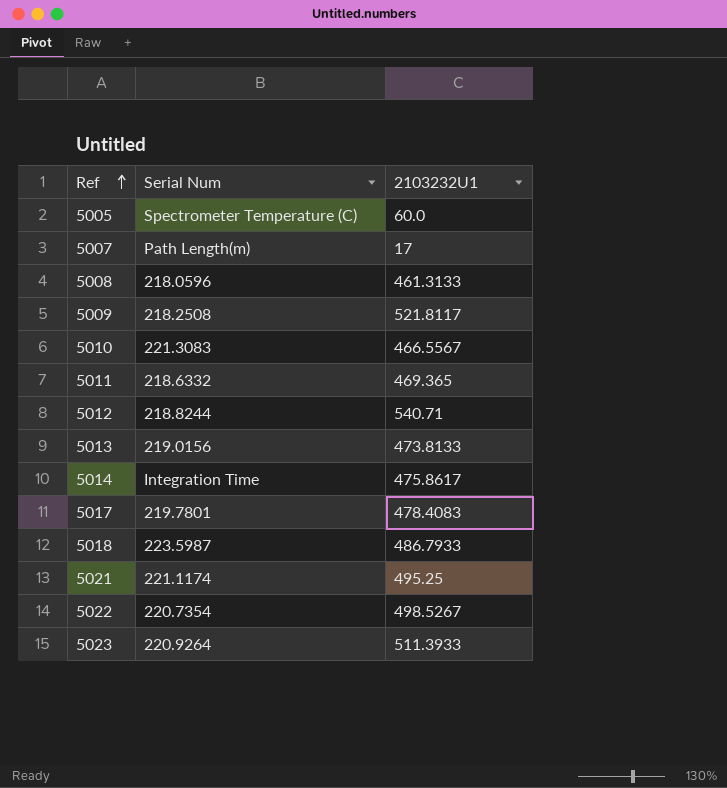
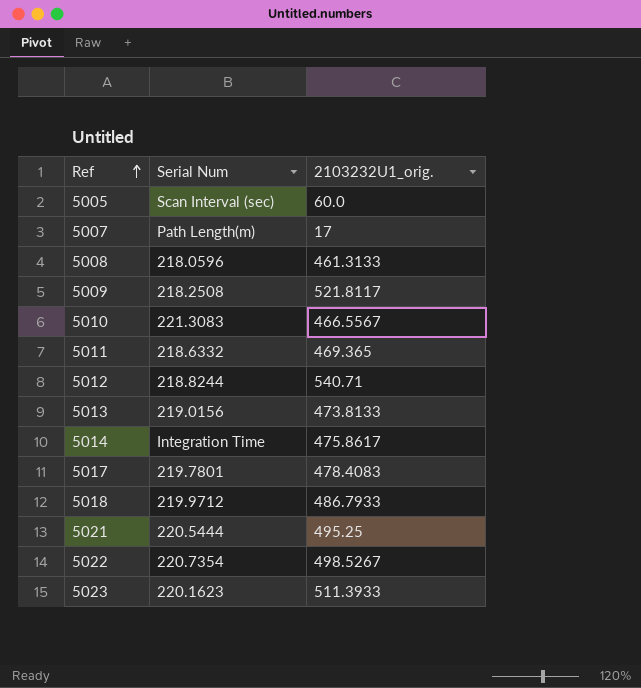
column name: 2103232U1 -> 2103232U1_orig.
5005 | Serial Num: Spectrometer Temperature (C) -> Scan Interval (sec)
5018 | Serial Num: 223.5987 -> 219.9712
5021 | Serial Num: 221.1174 -> 220.5444
5023 | Serial Num: 220.9264 -> 220.1623

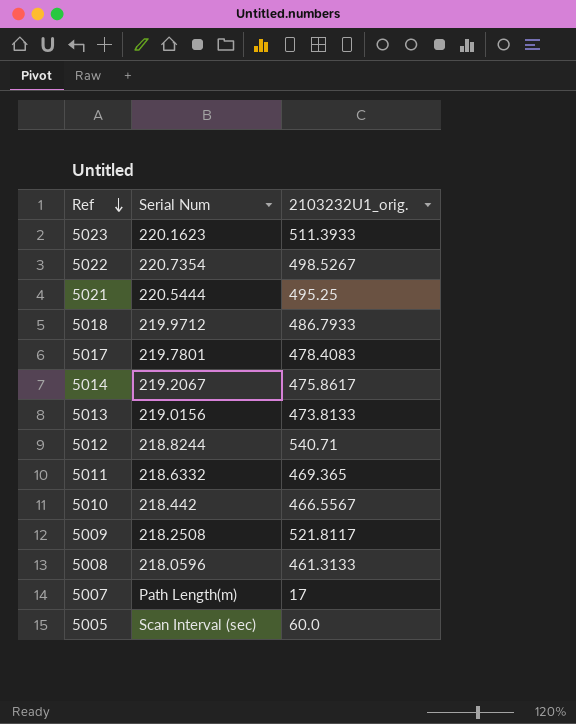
row order: Ref ascending -> Ref descending
5014 | Serial Num: Integration Time -> 219.2067
5010 | Serial Num: 221.3083 -> 218.442

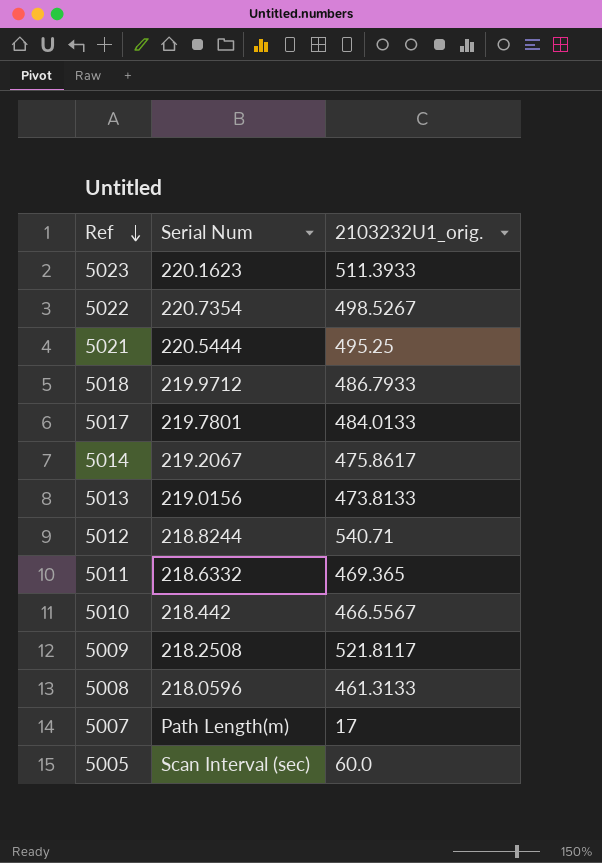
5017 | 2103232U1_orig.: 478.4083 -> 484.0133

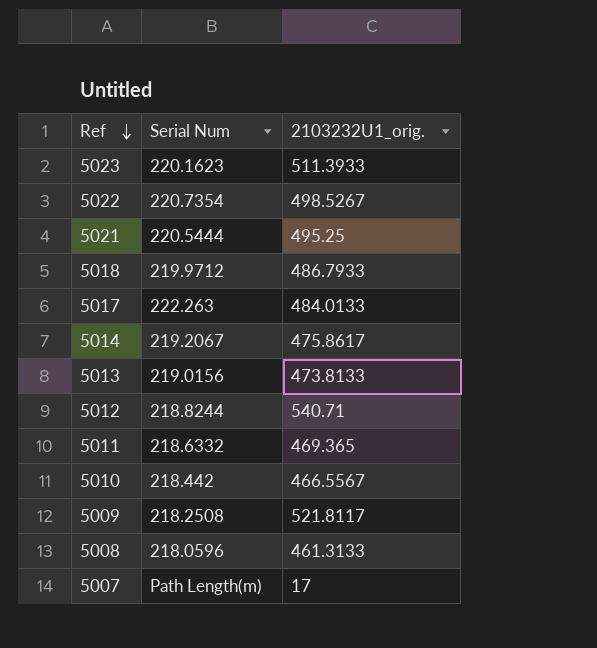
row 5005: Scan Interval (sec) | 60.0 -> none
5017 | Serial Num: 219.7801 -> 222.263

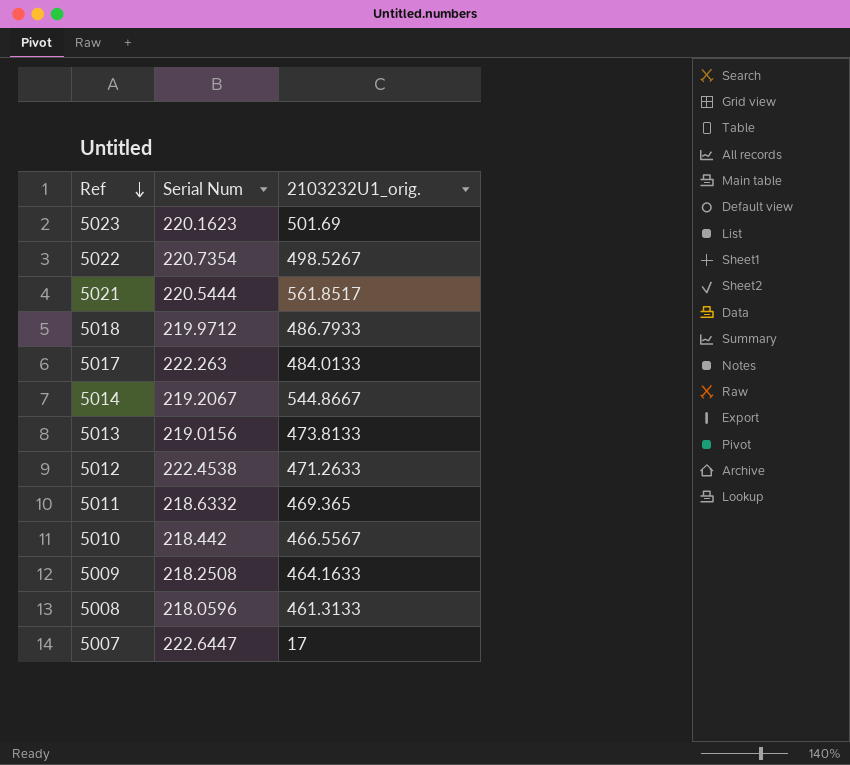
5023 | 2103232U1_orig.: 511.3933 -> 501.69
5021 | 2103232U1_orig.: 495.25 -> 561.8517
5014 | 2103232U1_orig.: 475.8617 -> 544.8667
5012 | Serial Num: 218.8244 -> 222.4538
5012 | 2103232U1_orig.: 540.71 -> 471.2633
5009 | 2103232U1_orig.: 521.8117 -> 464.1633
5007 | Serial Num: Path Length(m) -> 222.6447

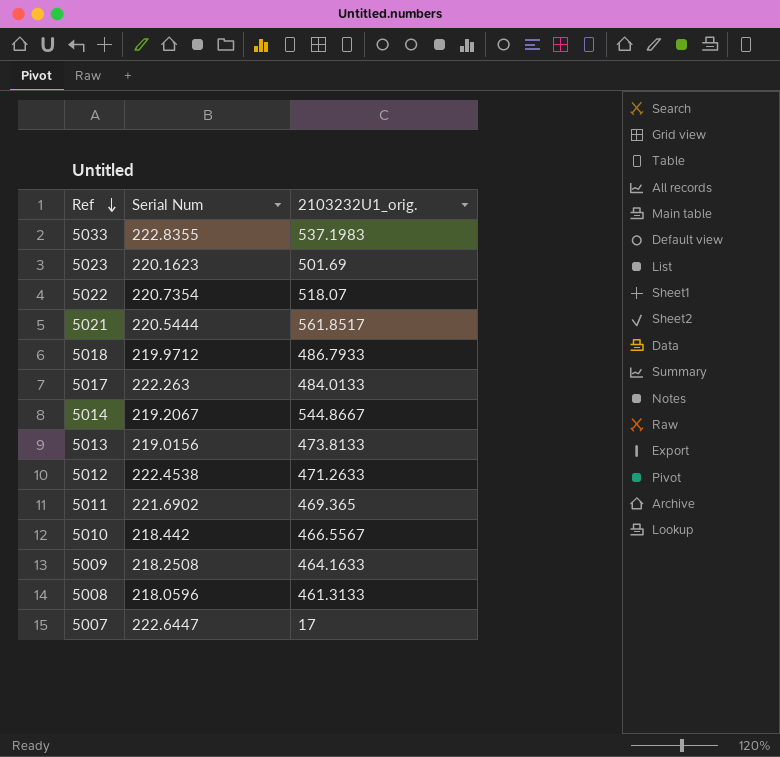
row 5033: none -> 222.8355 | 537.1983
5022 | 2103232U1_orig.: 498.5267 -> 518.07
5011 | Serial Num: 218.6332 -> 221.6902

